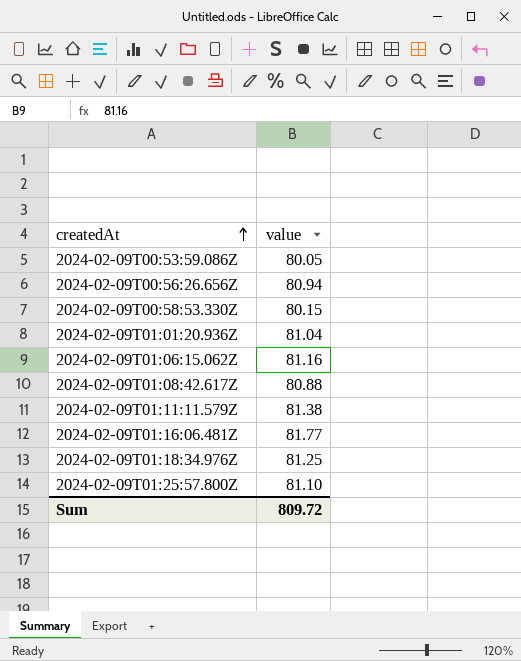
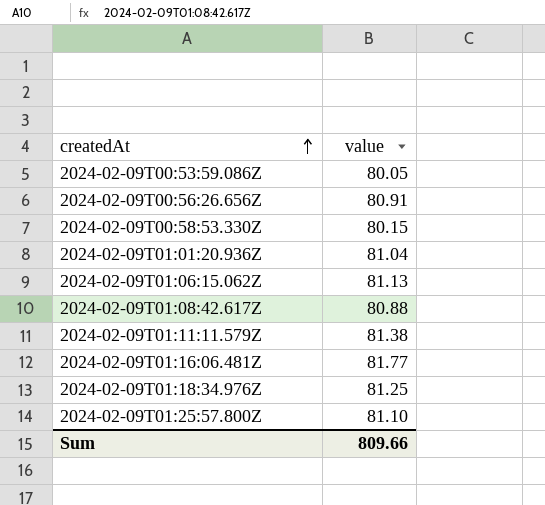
2024-02-09T00:56:26.656Z | value: 80.94 -> 80.91
2024-02-09T01:06:15.062Z | value: 81.16 -> 81.13
Sum | value: 809.72 -> 809.66

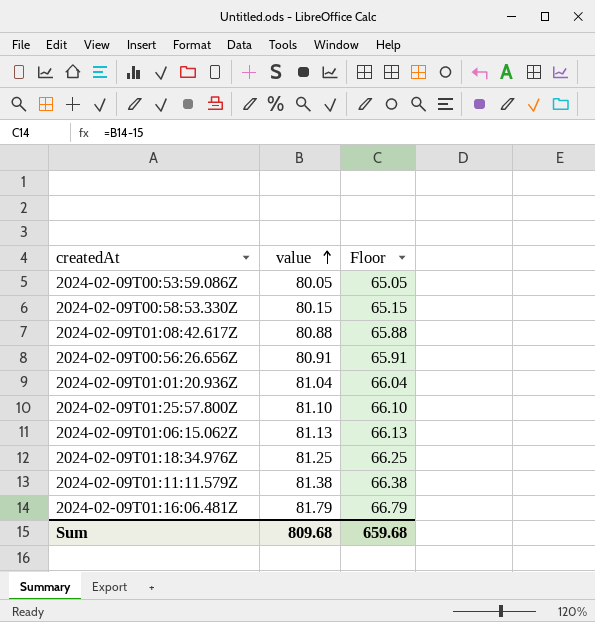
row order: createdAt ascending -> value ascending
column Floor | formula: none -> [value] - 15
2024-02-09T01:16:06.481Z | value: 81.77 -> 81.79
Sum | value: 809.66 -> 809.68

